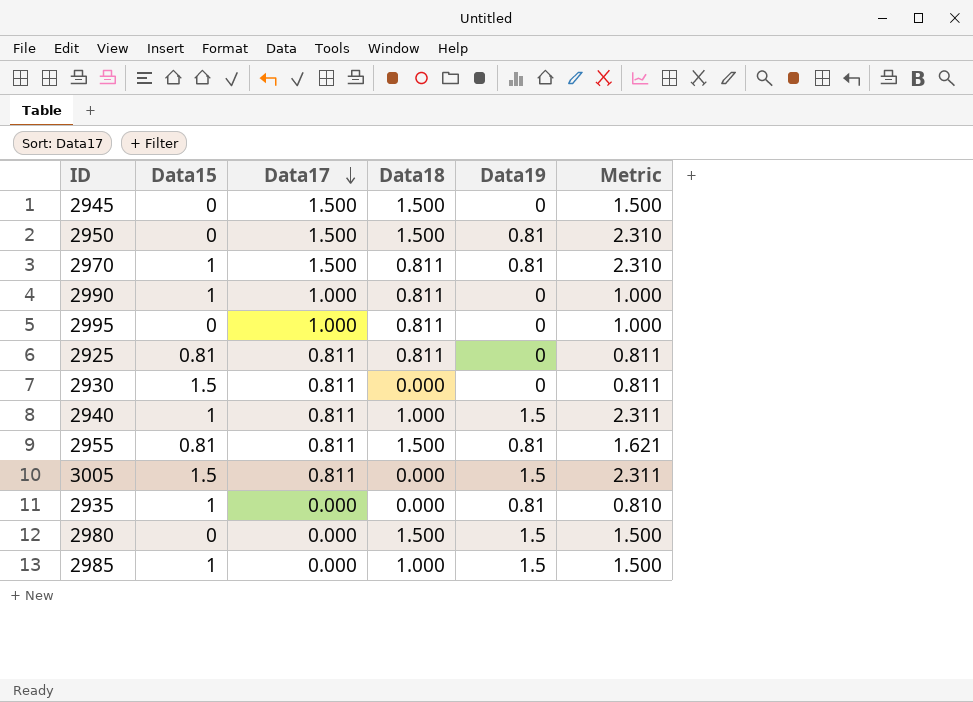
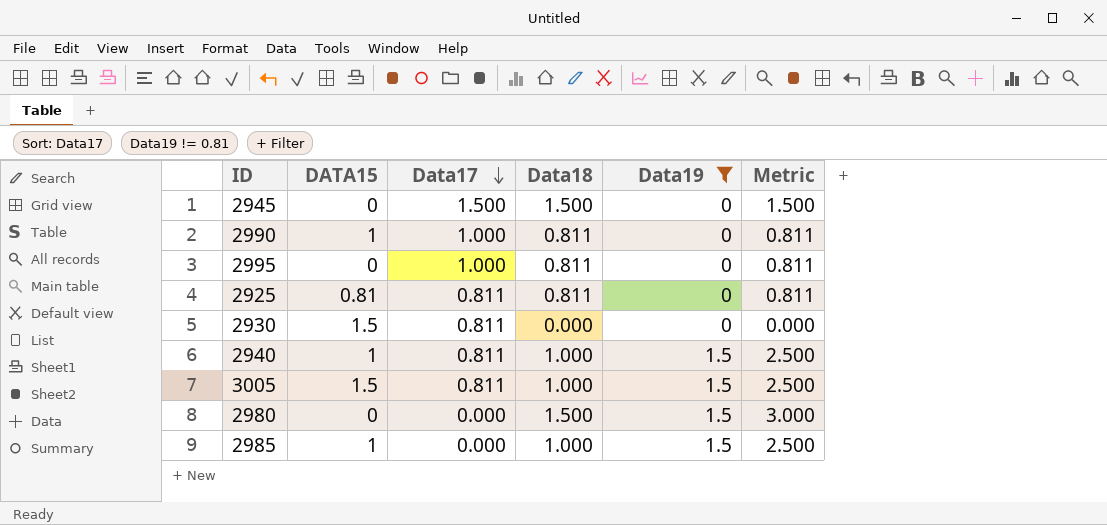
filter: none -> Data19 != 0.81
column name: Data15 -> DATA15
column Metric | formula: [Data17] + [Data19] -> [Data18] + [Data19]
3005 | Data18: 0.000 -> 1.000

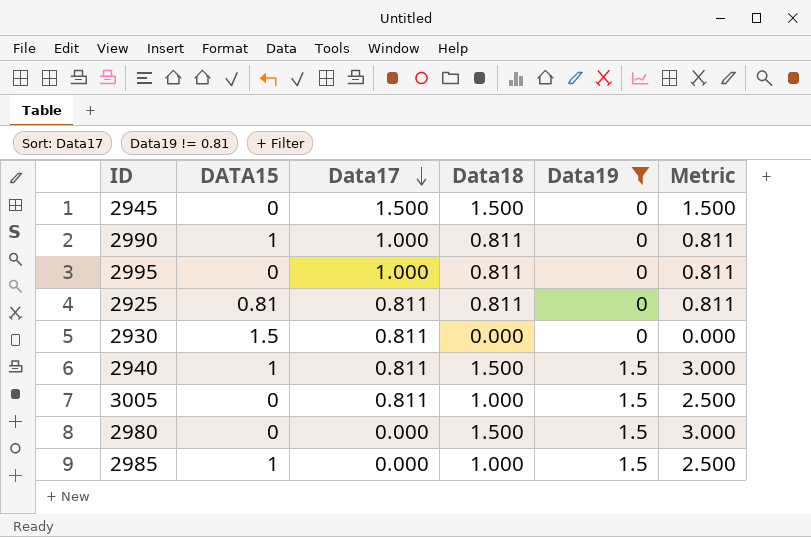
2940 | Data18: 1.000 -> 1.500
2940 | Metric: 2.500 -> 3.000
3005 | DATA15: 1.5 -> 0

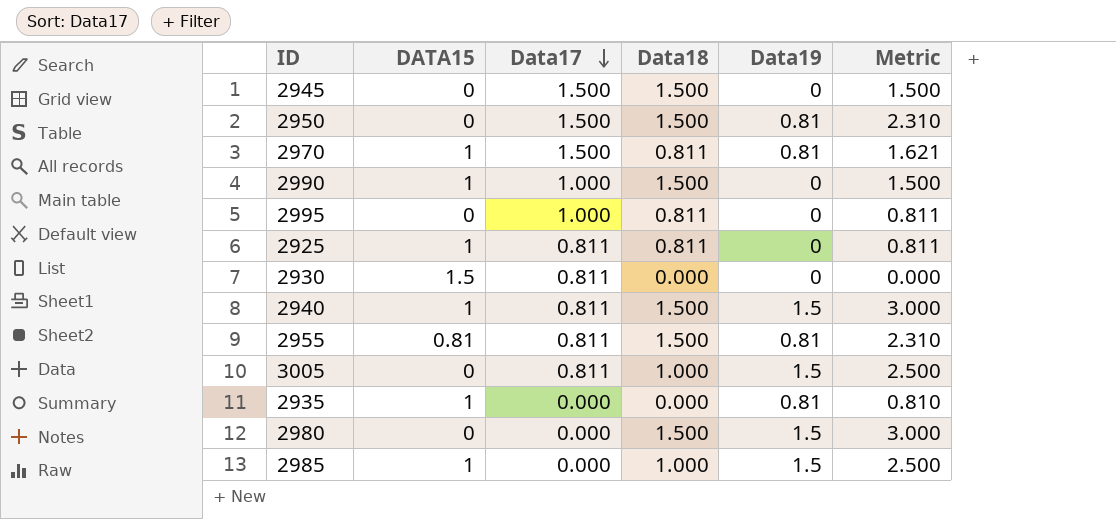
filter: Data19 != 0.81 -> none
2990 | Data18: 0.811 -> 1.500
2990 | Metric: 0.811 -> 1.500
2925 | DATA15: 0.81 -> 1

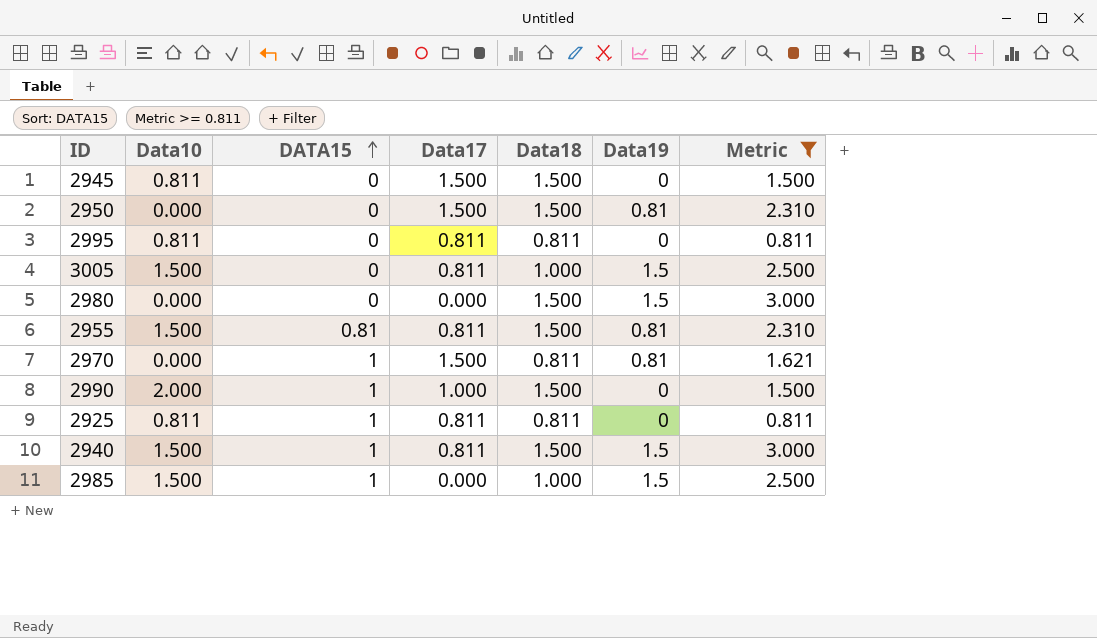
filter: none -> Metric >= 0.811
row order: Data17 descending -> DATA15 ascending
column Data10 | position: none -> 2
2995 | Data17: 1.000 -> 0.811

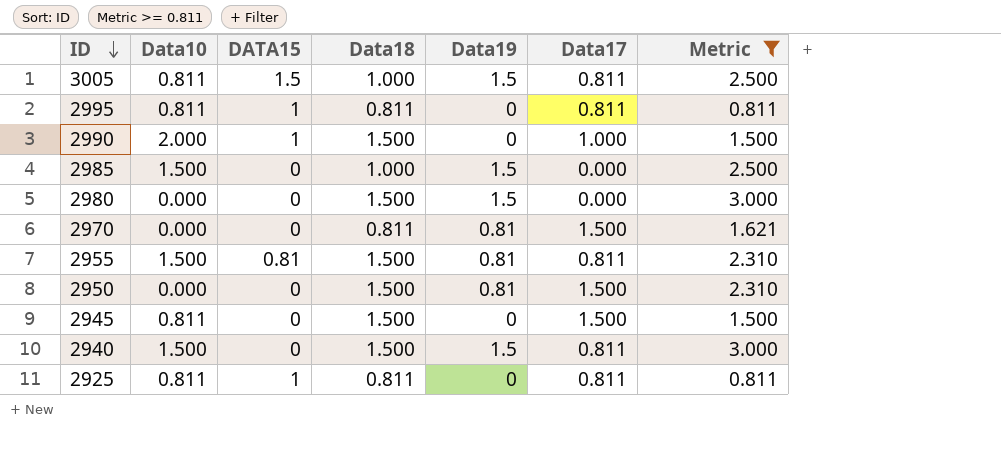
row order: DATA15 ascending -> ID descending
column Data17 | position: 4 -> 6
3005 | Data10: 1.500 -> 0.811
3005 | DATA15: 0 -> 1.5
2995 | DATA15: 0 -> 1
2985 | DATA15: 1 -> 0
2970 | DATA15: 1 -> 0
2940 | DATA15: 1 -> 0

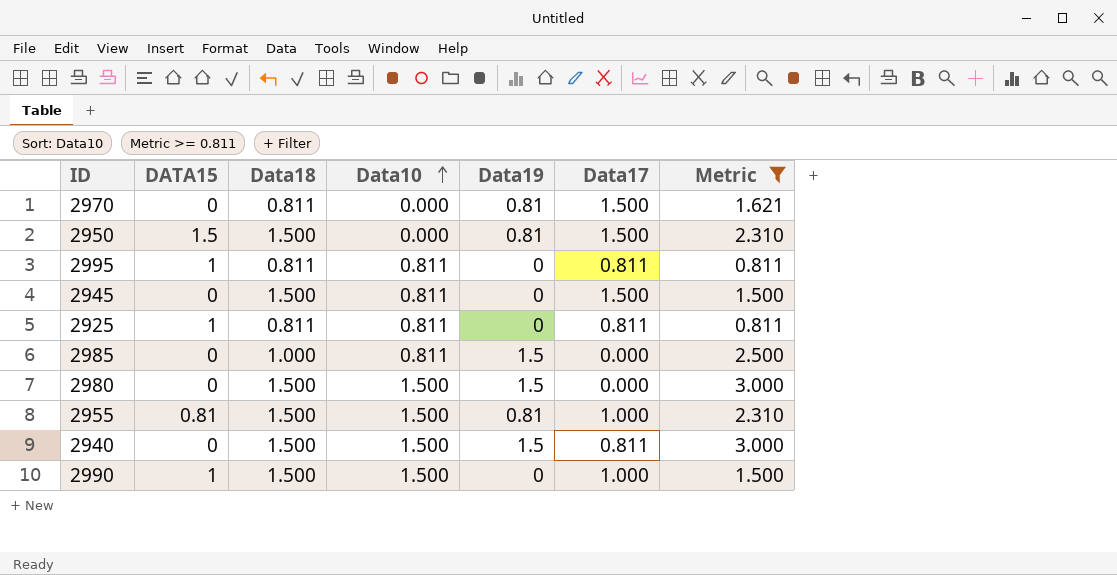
row order: ID descending -> Data10 ascending
column Data10 | position: 2 -> 4
row 3005: 0.811 | 1.5 | 1.000 | 1.5 | 0.811 | 2.500 -> none
2950 | DATA15: 0 -> 1.5
2985 | Data10: 1.500 -> 0.811
2980 | Data10: 0.000 -> 1.500
2955 | Data17: 0.811 -> 1.000
2990 | Data10: 2.000 -> 1.500

